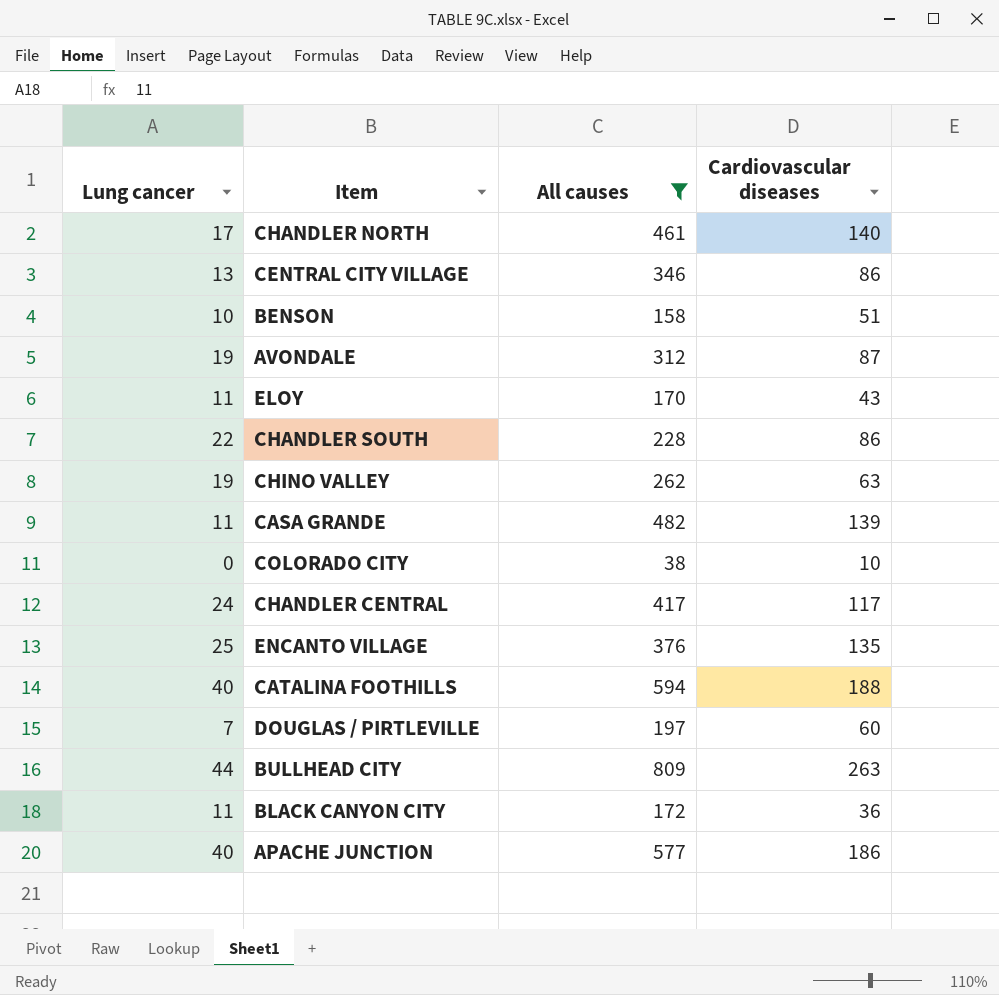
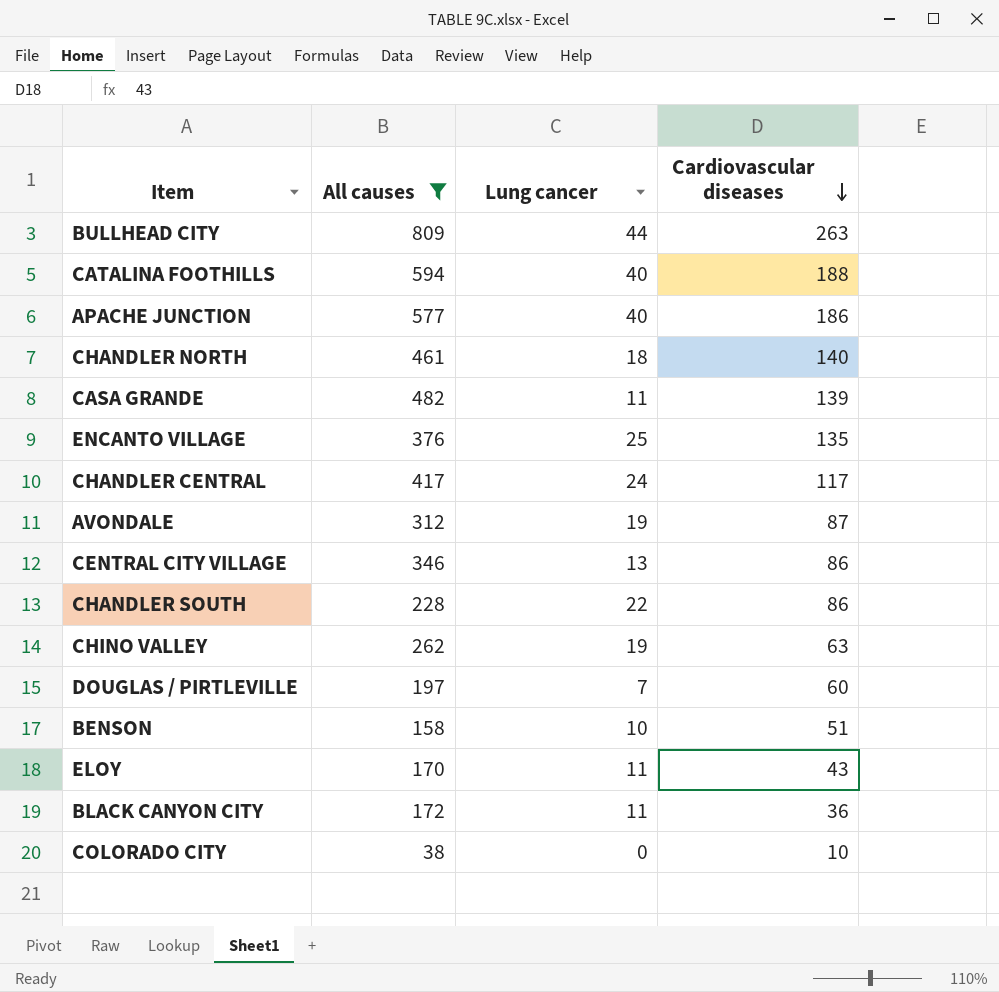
row order: none -> Cardiovascular diseases descending
column Lung cancer | position: 1 -> 3
CHANDLER NORTH | Lung cancer: 17 -> 18

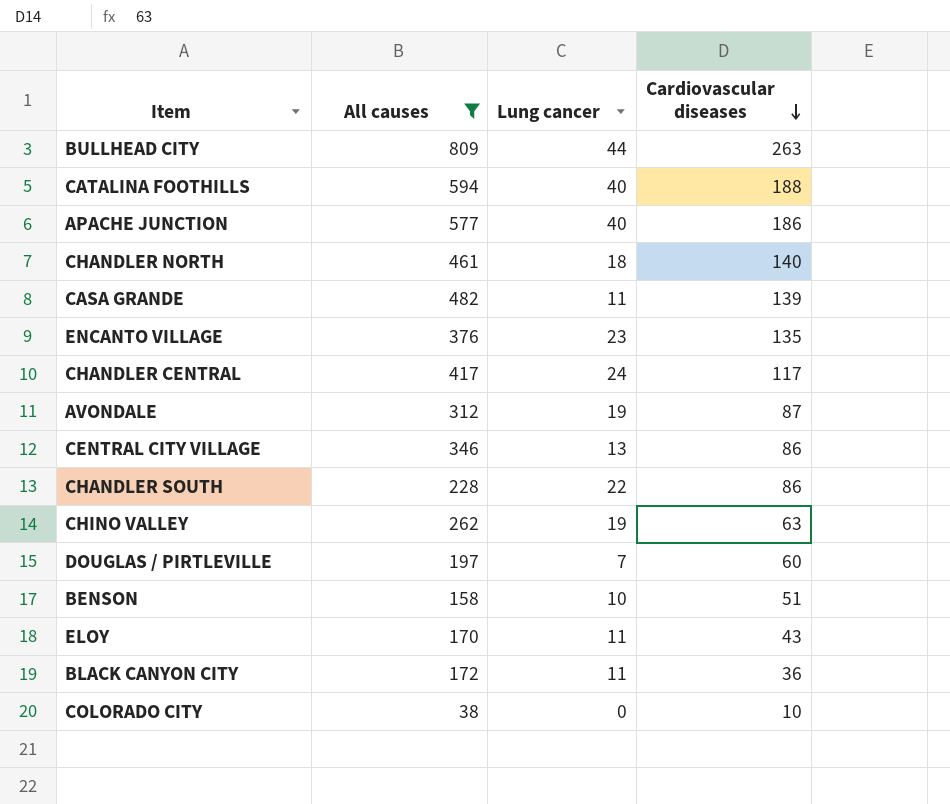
ENCANTO VILLAGE | Lung cancer: 25 -> 23

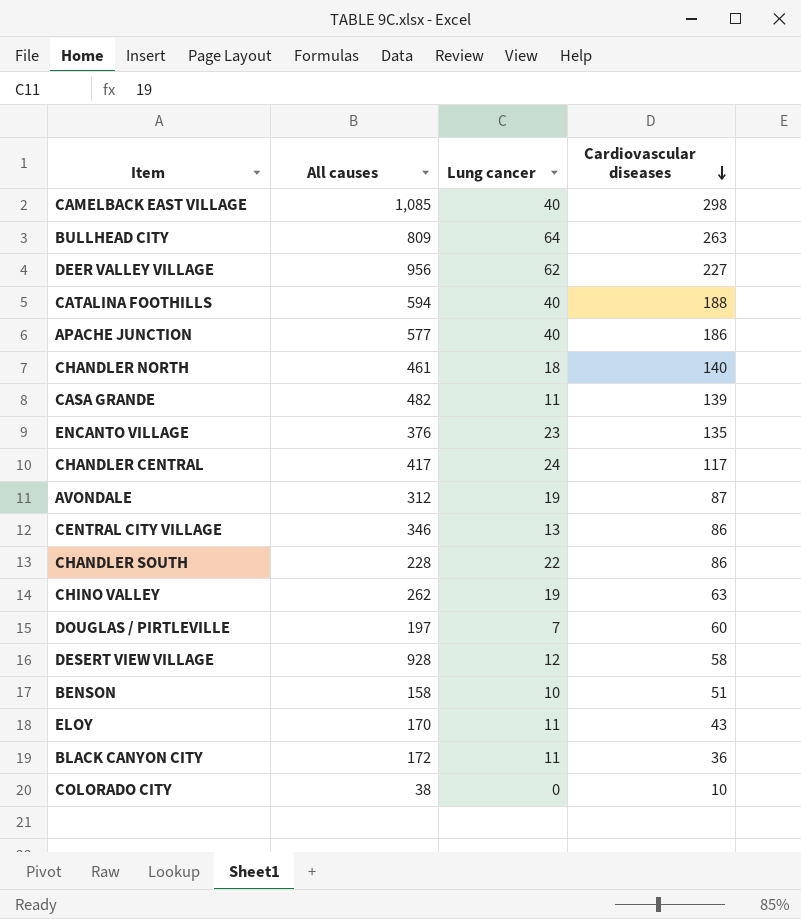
filter: All causes <= 809 -> none
BULLHEAD CITY | Lung cancer: 44 -> 64

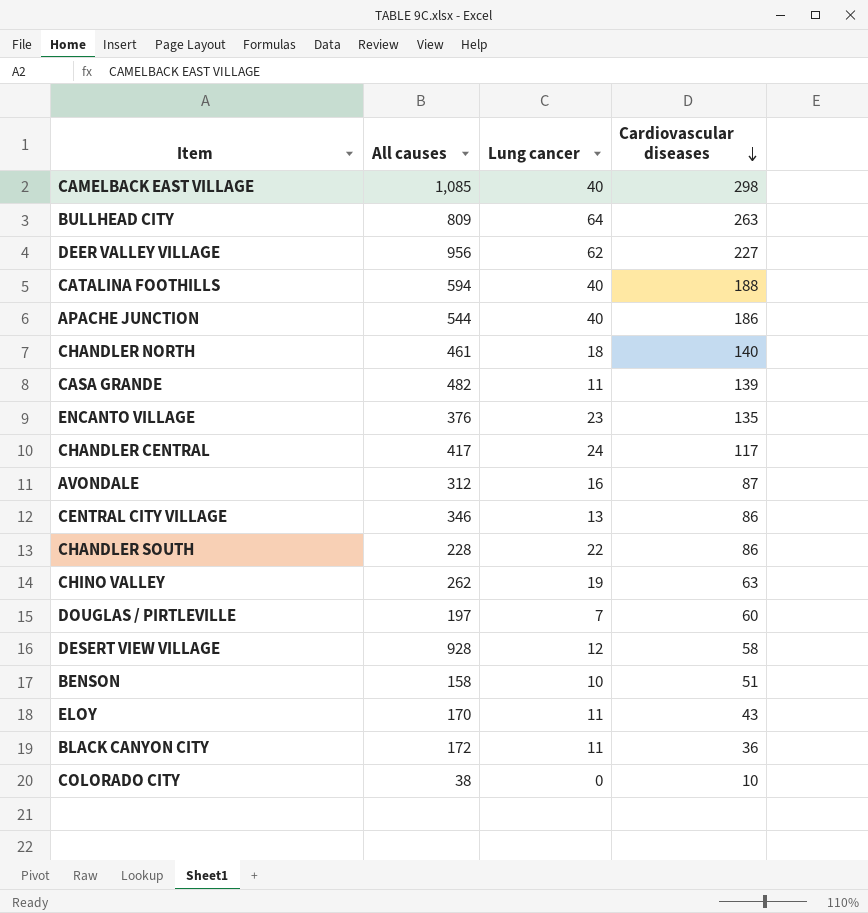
APACHE JUNCTION | All causes: 577 -> 544
AVONDALE | Lung cancer: 19 -> 16

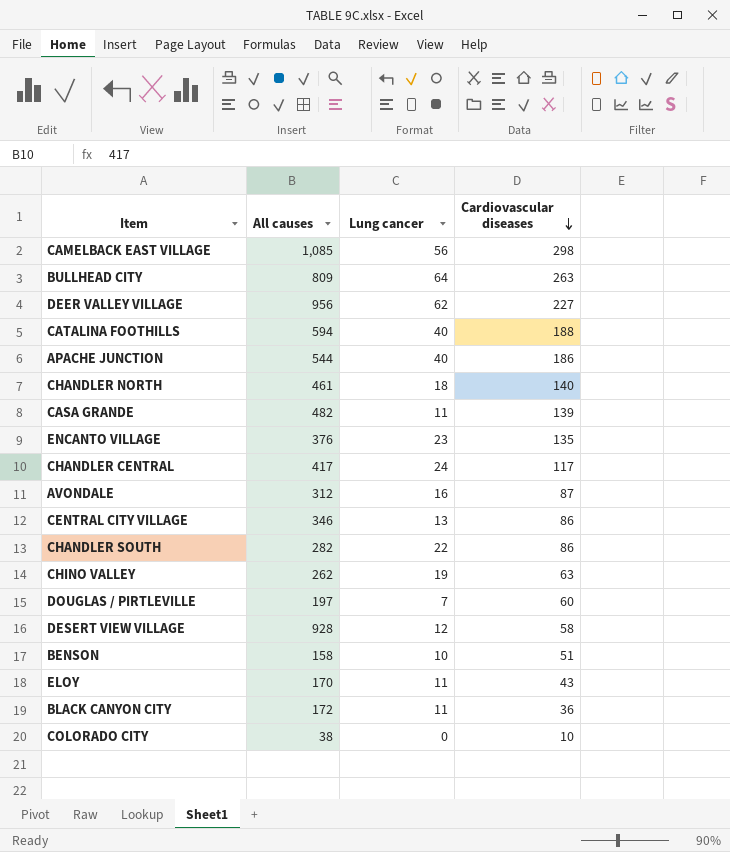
CAMELBACK EAST VILLAGE | Lung cancer: 40 -> 56
CHANDLER SOUTH | All causes: 228 -> 282

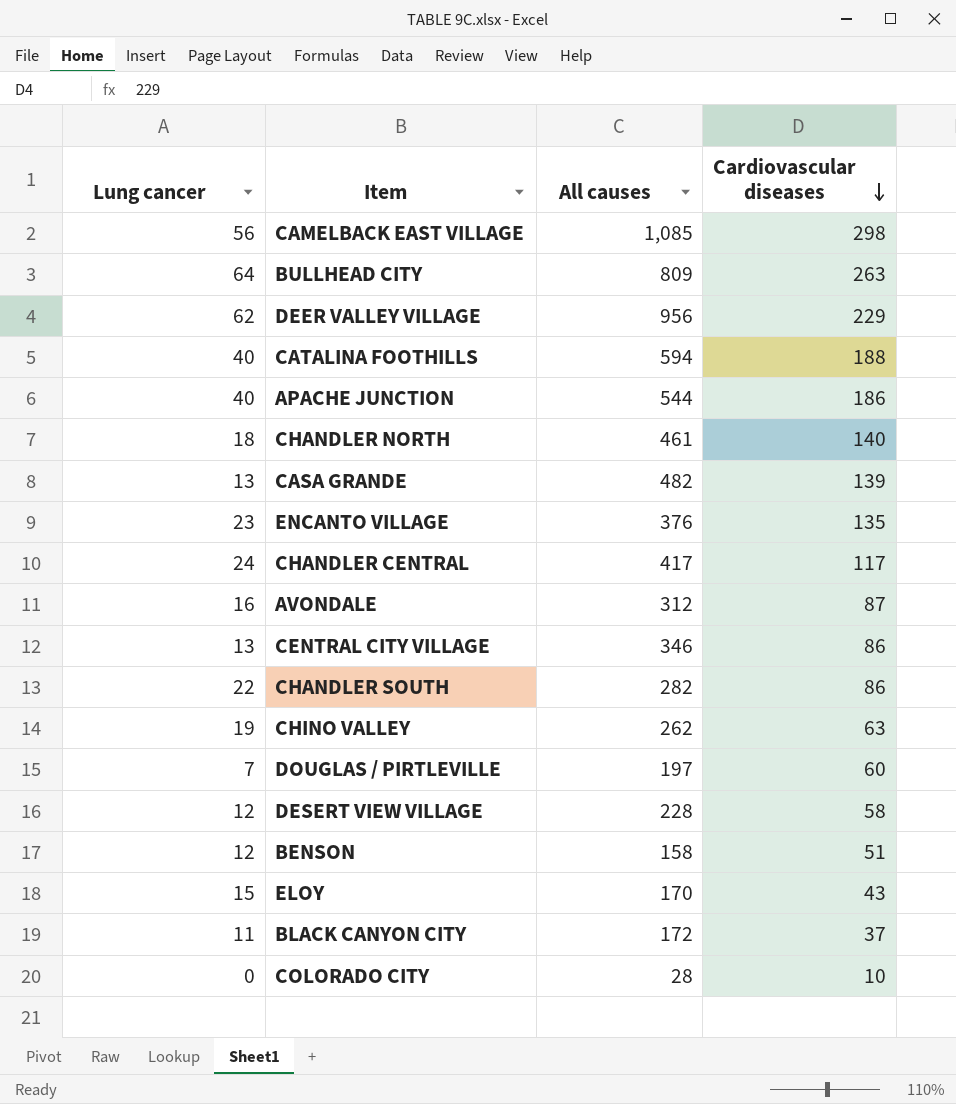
column Lung cancer | position: 3 -> 1
DEER VALLEY VILLAGE | Cardiovascular diseases: 227 -> 229
CASA GRANDE | Lung cancer: 11 -> 13
DESERT VIEW VILLAGE | All causes: 928 -> 228
BENSON | Lung cancer: 10 -> 12
ELOY | Lung cancer: 11 -> 15
BLACK CANYON CITY | Cardiovascular diseases: 36 -> 37
COLORADO CITY | All causes: 38 -> 28

